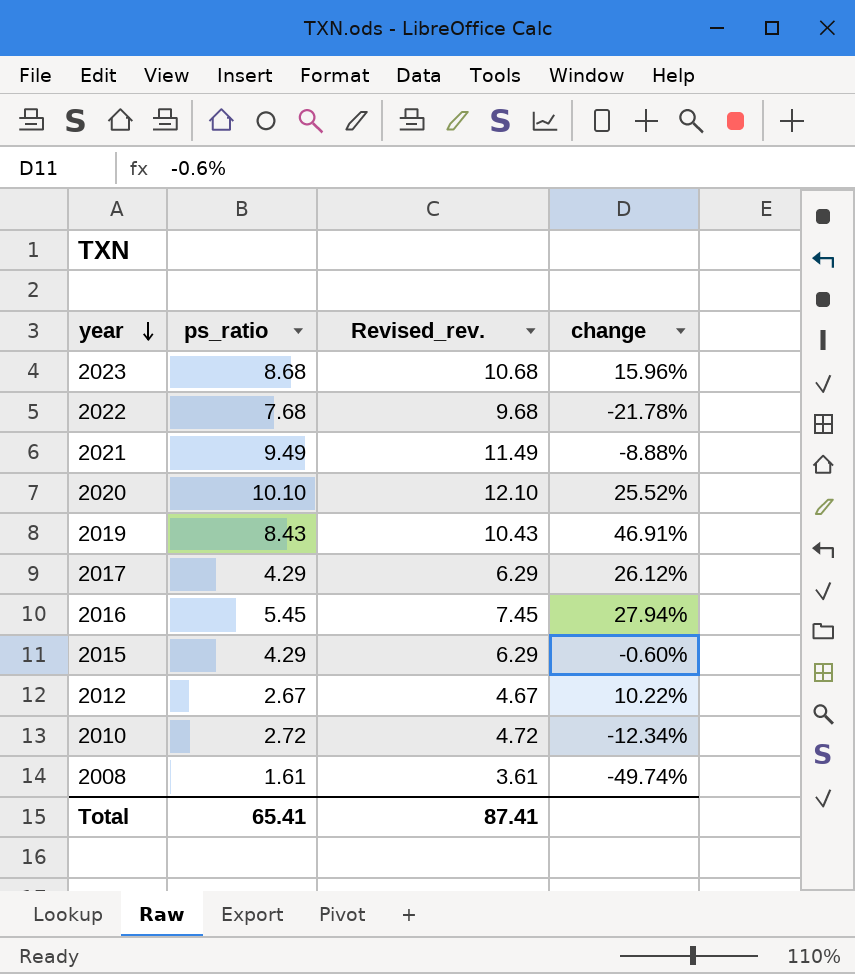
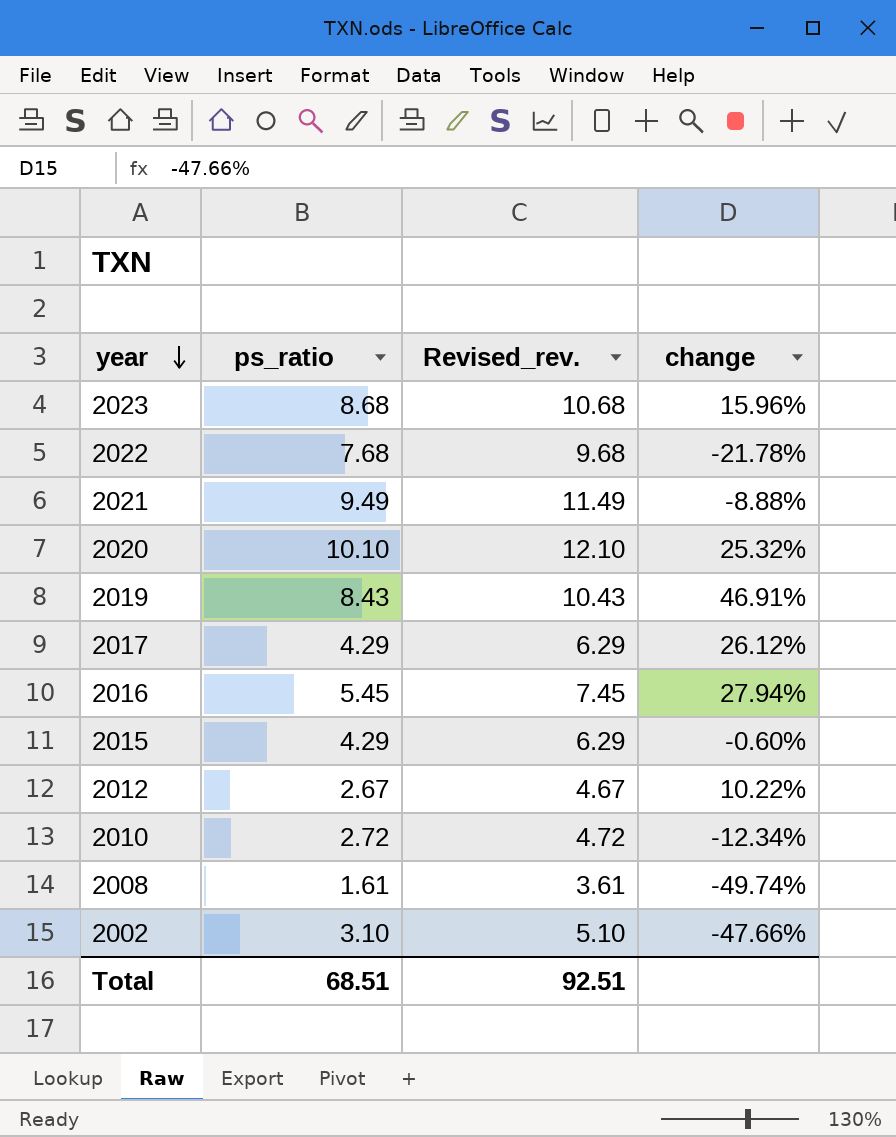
2020 | change: 25.52% -> 25.32%
row 2002: none -> 3.10 | 5.10 | -47.66%
Total | ps_ratio: 65.41 -> 68.51
Total | Revised_rev.: 87.41 -> 92.51

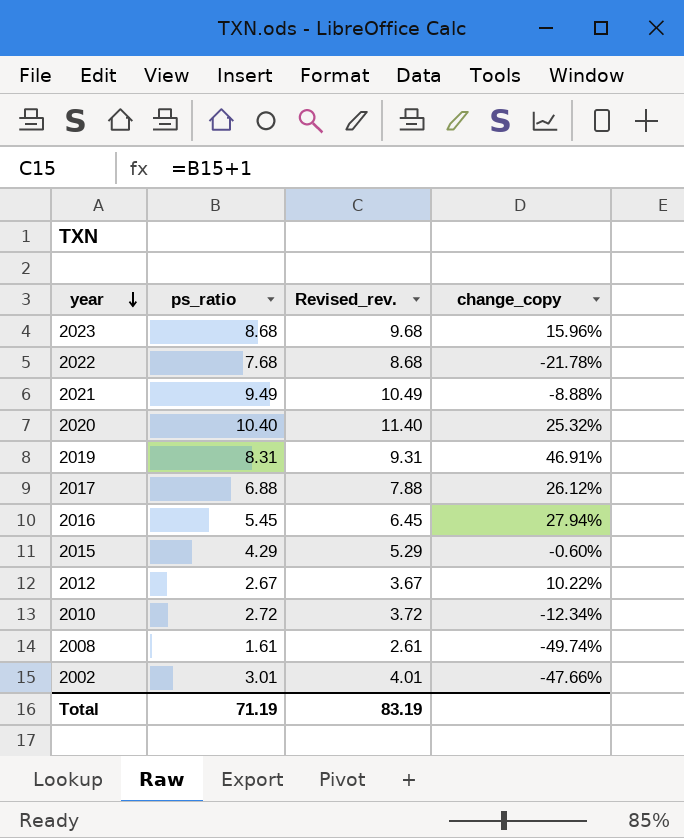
column Revised_rev. | formula: [ps_ratio] + 2 -> [ps_ratio] + 1
column name: change -> change_copy
2020 | ps_ratio: 10.10 -> 10.40
2019 | ps_ratio: 8.43 -> 8.31
2017 | ps_ratio: 4.29 -> 6.88
2002 | ps_ratio: 3.10 -> 3.01
Total | ps_ratio: 68.51 -> 71.19
Total | Revised_rev.: 92.51 -> 83.19

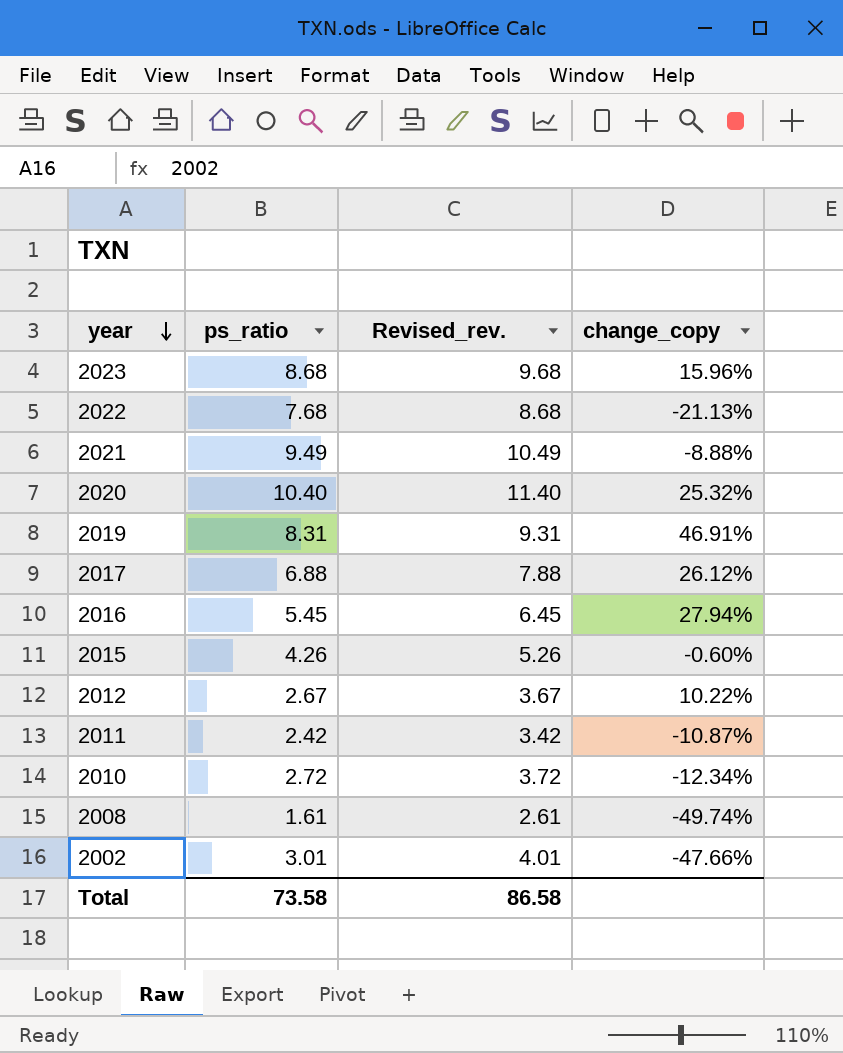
2022 | change_copy: -21.78% -> -21.13%
2015 | ps_ratio: 4.29 -> 4.26
2015 | Revised_rev.: 5.29 -> 5.26
row 2011: none -> 2.42 | 3.42 | -10.87%
Total | ps_ratio: 71.19 -> 73.58
Total | Revised_rev.: 83.19 -> 86.58

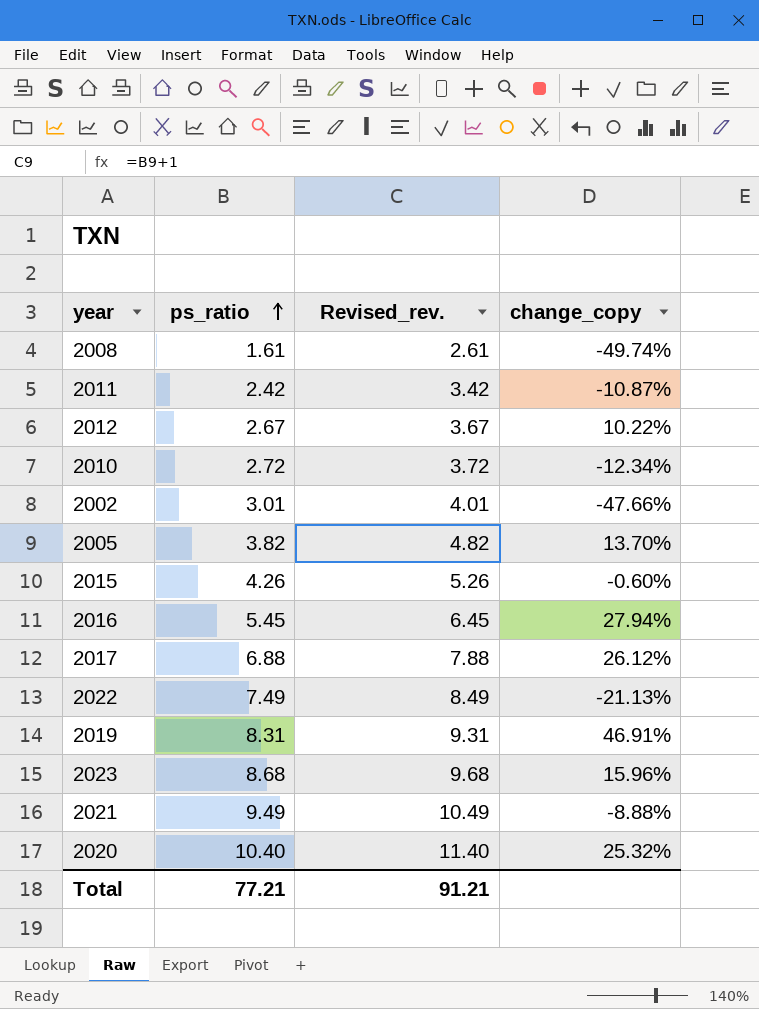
row order: year descending -> ps_ratio ascending
row 2005: none -> 3.82 | 4.82 | 13.70%
2022 | ps_ratio: 7.68 -> 7.49
2022 | Revised_rev.: 8.68 -> 8.49
Total | ps_ratio: 73.58 -> 77.21
Total | Revised_rev.: 86.58 -> 91.21

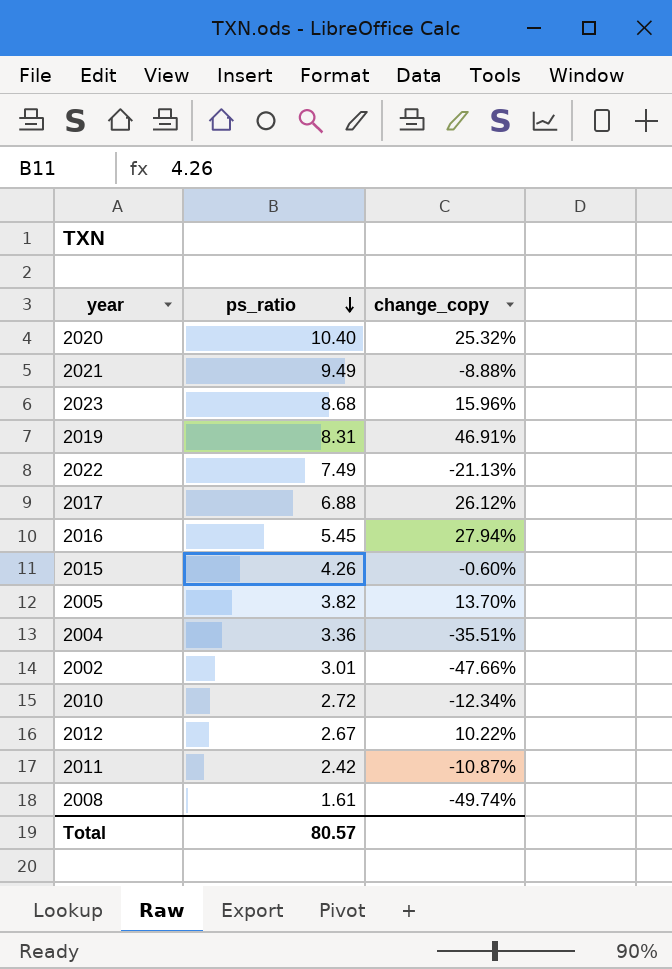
row order: ps_ratio ascending -> ps_ratio descending
column Revised_rev. | formula: [ps_ratio] + 1 -> none
row 2004: none -> 3.36 | -35.51%
Total | ps_ratio: 77.21 -> 80.57

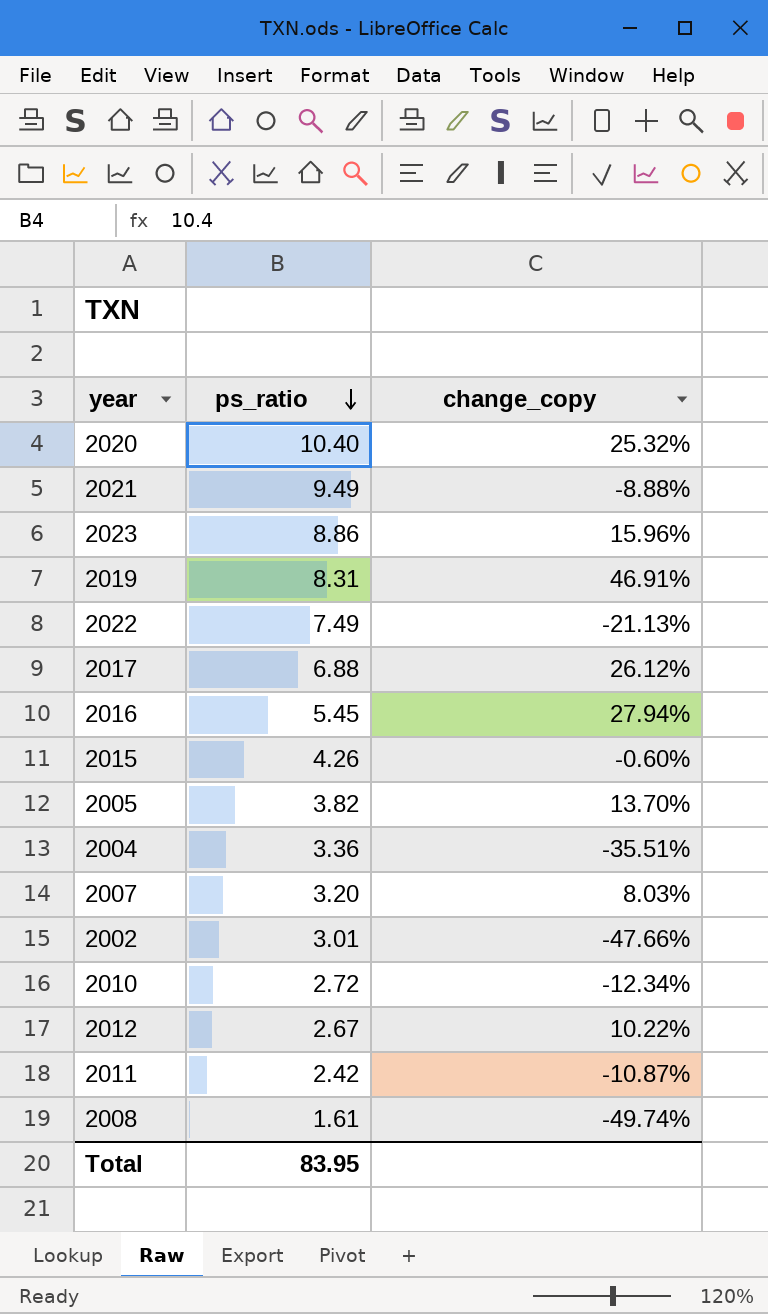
2023 | ps_ratio: 8.68 -> 8.86
row 2007: none -> 3.20 | 8.03%
Total | ps_ratio: 80.57 -> 83.95

